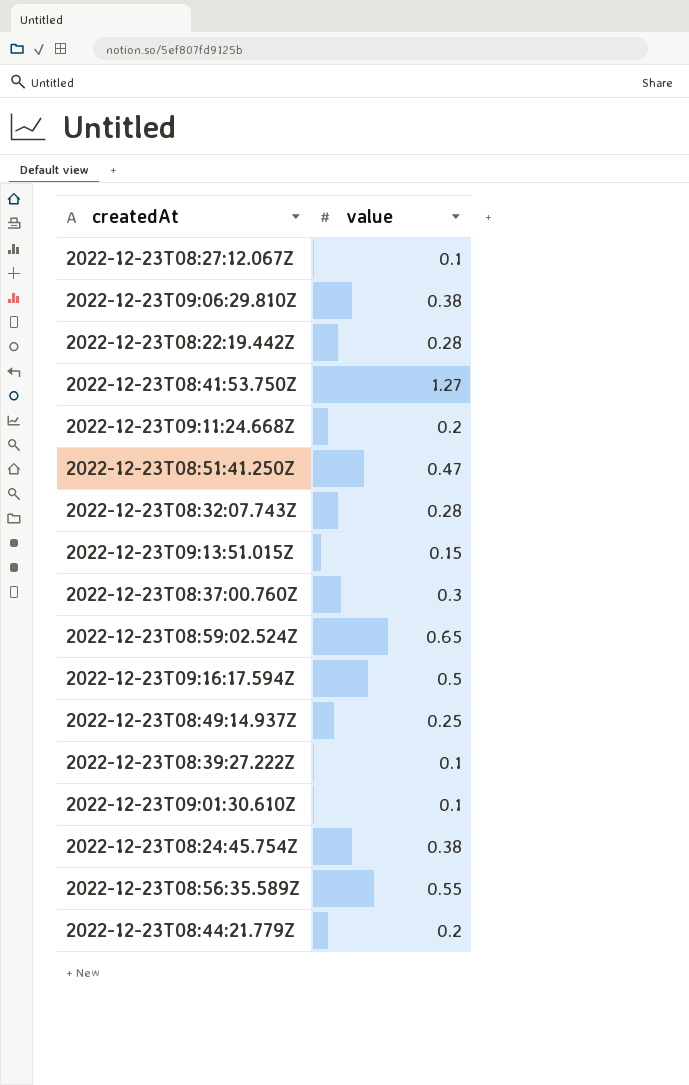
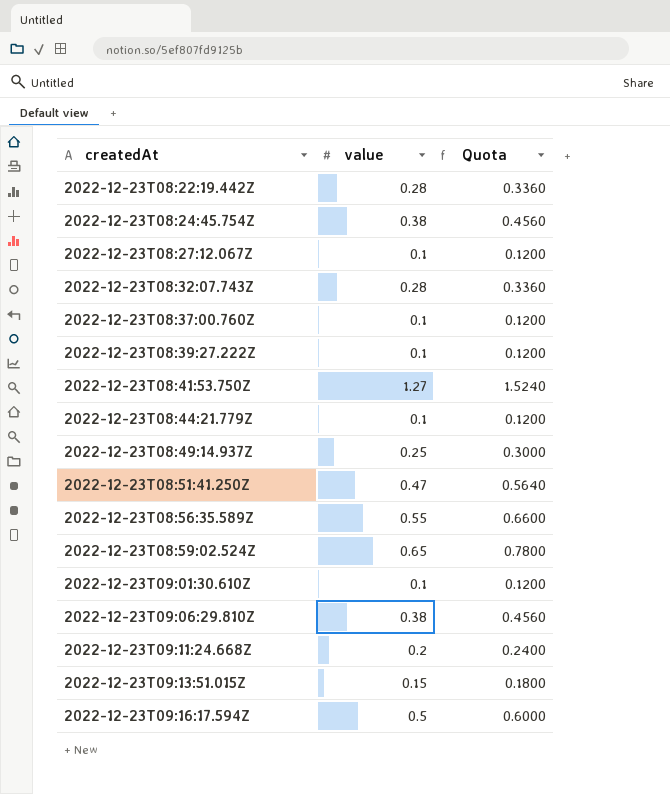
row order: none -> createdAt ascending
column Quota | formula: none -> [value] * 1.2
2022-12-23T08:37:00.760Z | value: 0.3 -> 0.1
2022-12-23T08:44:21.779Z | value: 0.2 -> 0.1

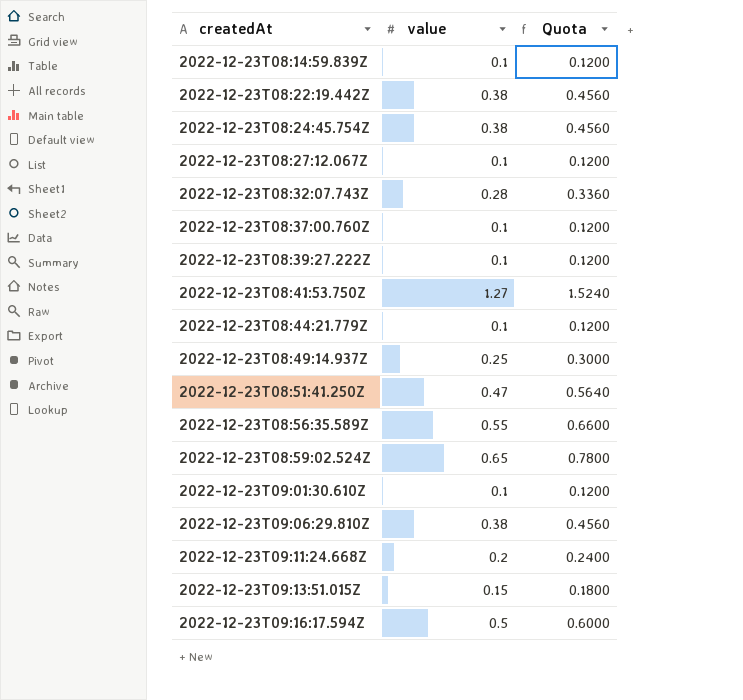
row 2022-12-23T08:14:59.839Z: none -> 0.1 | 0.1200
2022-12-23T08:22:19.442Z | value: 0.28 -> 0.38
2022-12-23T08:22:19.442Z | Quota: 0.3360 -> 0.4560

